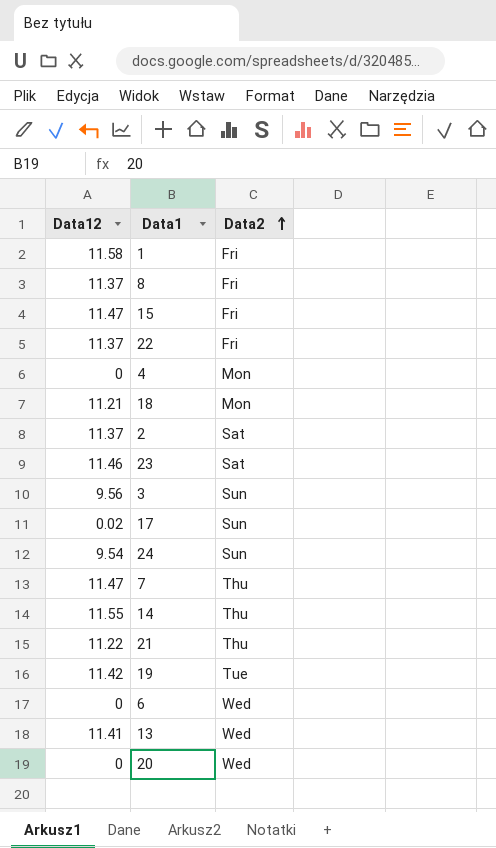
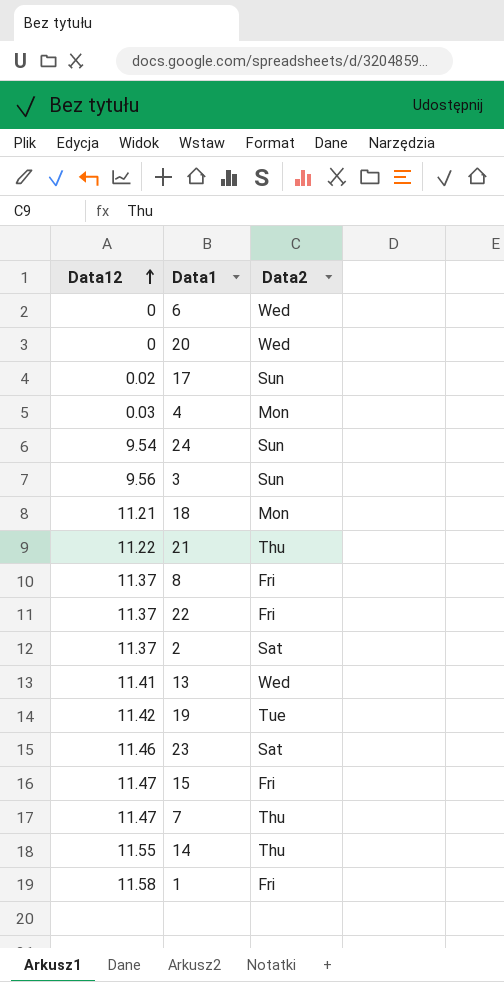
row order: Data2 ascending -> Data12 ascending
4 | Data12: 0 -> 0.03

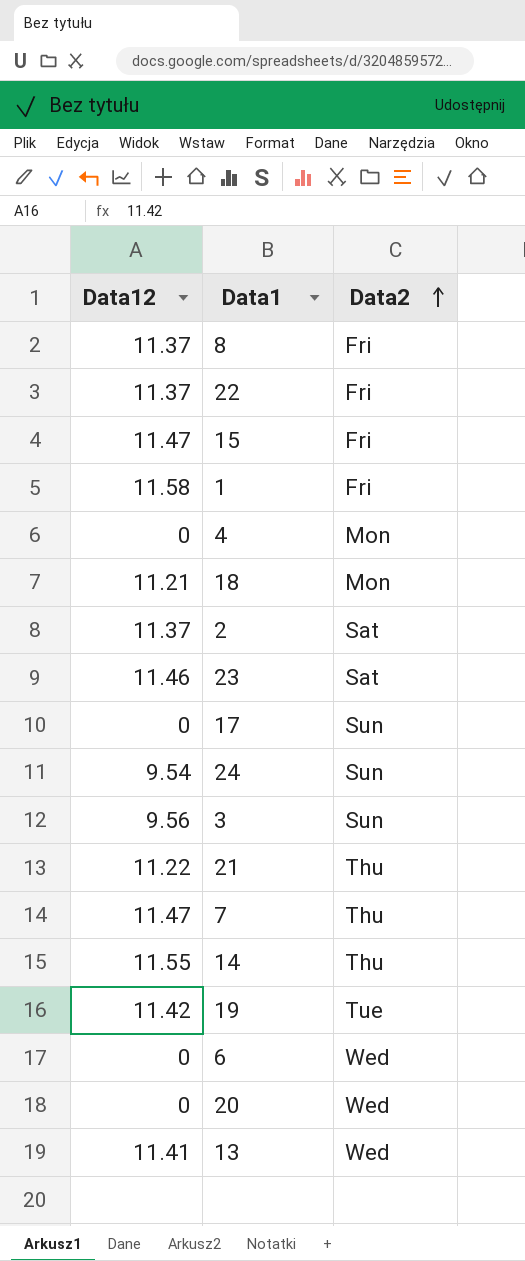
row order: Data12 ascending -> Data2 ascending
4 | Data12: 0.03 -> 0
17 | Data12: 0.02 -> 0

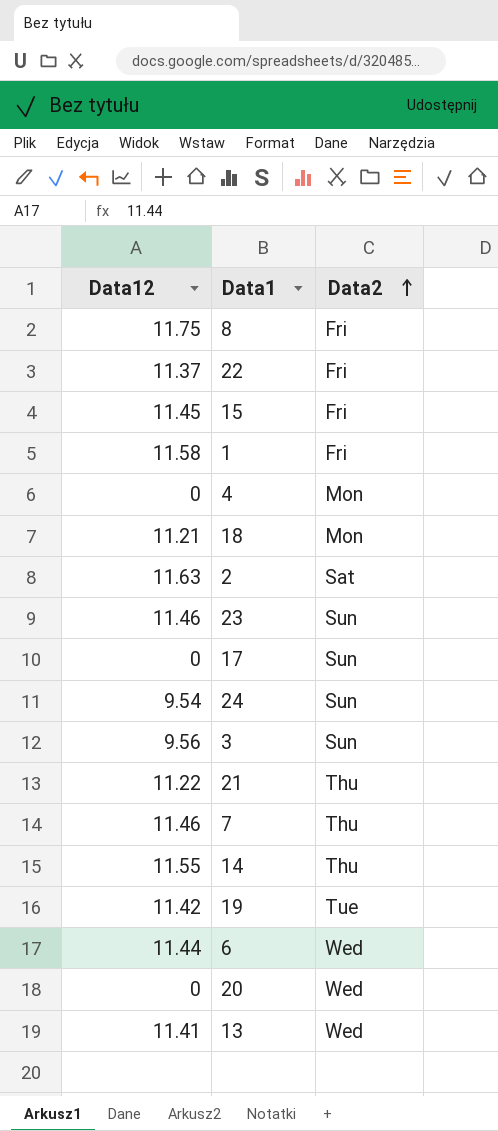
8 | Data12: 11.37 -> 11.75
15 | Data12: 11.47 -> 11.45
2 | Data12: 11.37 -> 11.63
23 | Data2: Sat -> Sun
7 | Data12: 11.47 -> 11.46
6 | Data12: 0 -> 11.44

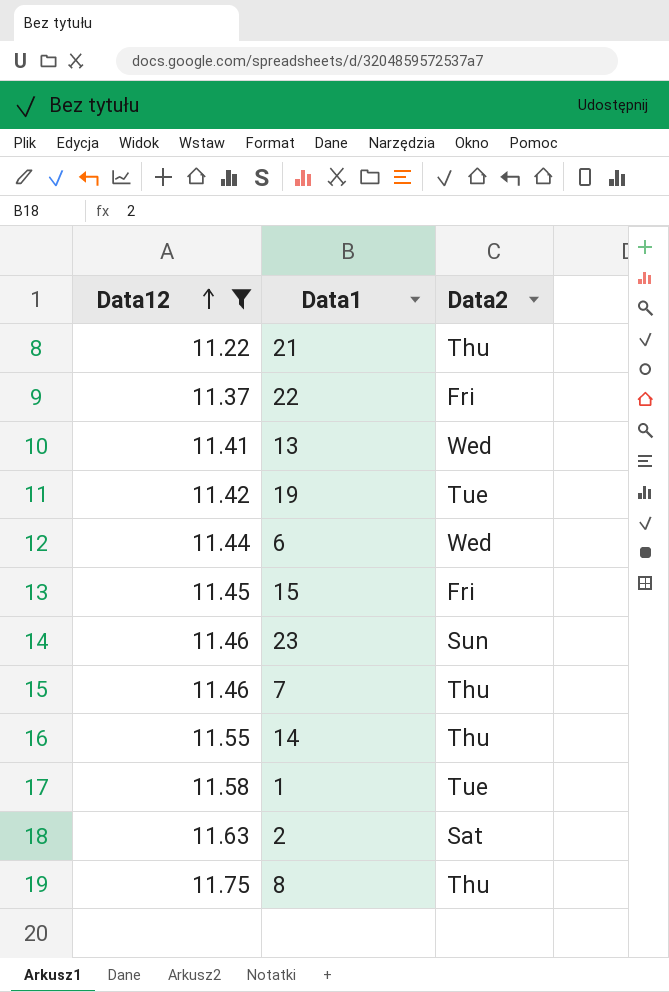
filter: none -> Data12 >= 11.22
row order: Data2 ascending -> Data12 ascending
1 | Data2: Fri -> Tue
8 | Data2: Fri -> Thu

